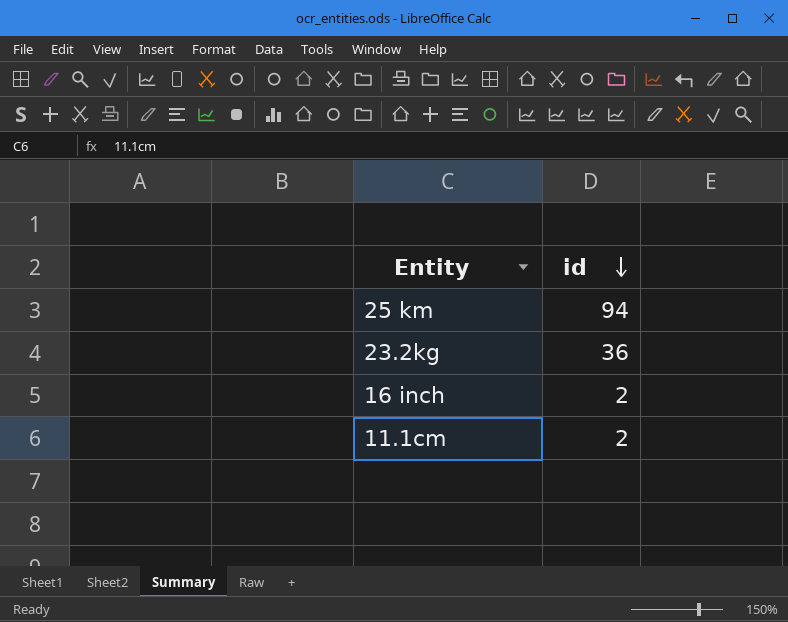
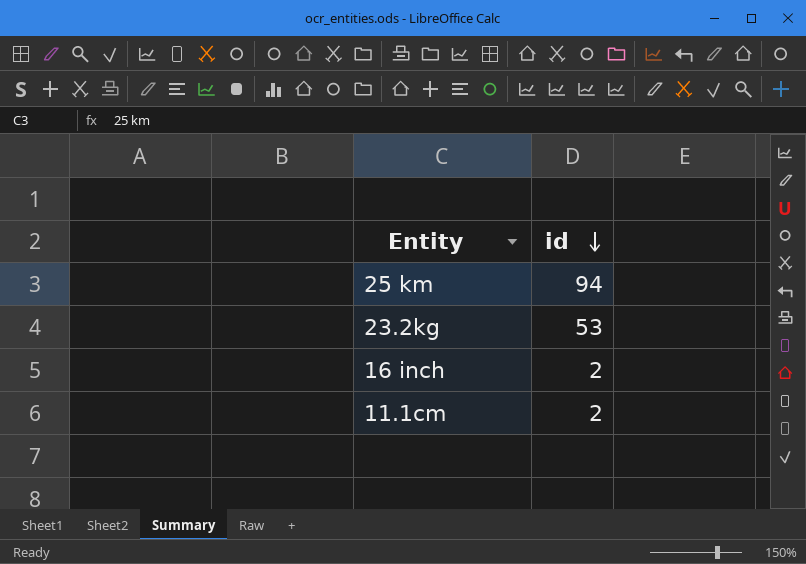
23.2kg | id: 36 -> 53

